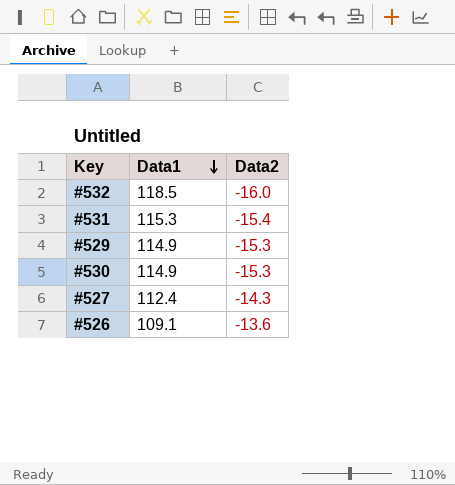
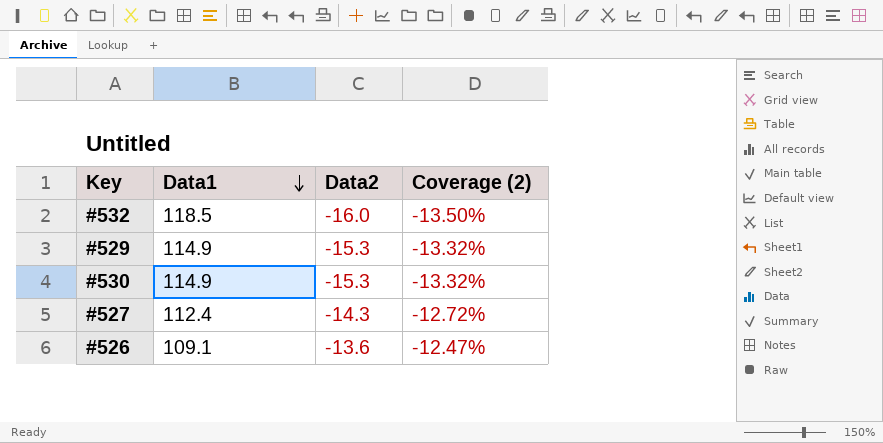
column Coverage (2) | formula: none -> [Data2] / [Data1]
row #531: 115.3 | -15.4 -> none

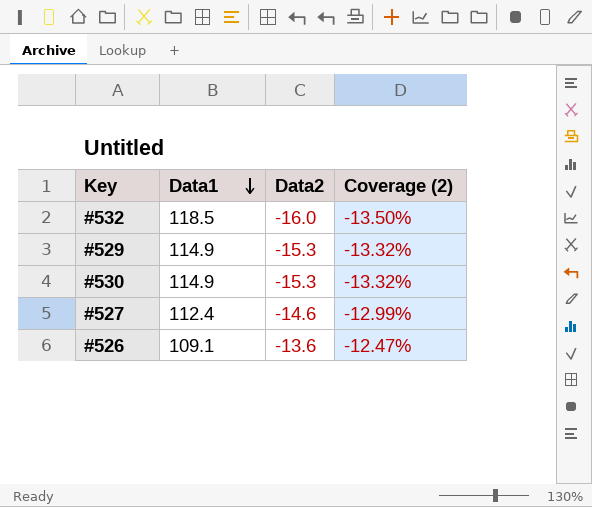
#527 | Data2: -14.3 -> -14.6
#527 | Coverage (2): -12.72% -> -12.99%

